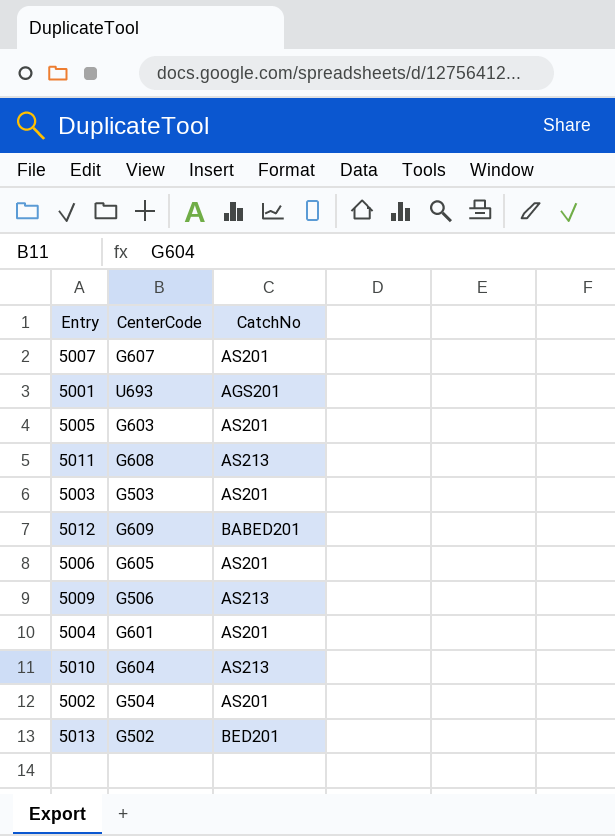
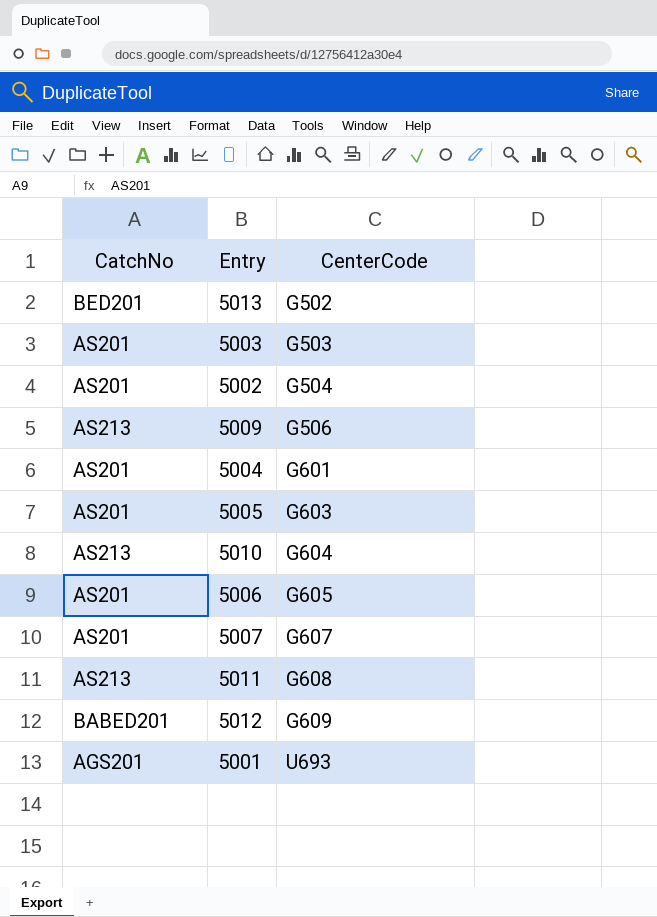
row order: none -> CenterCode ascending
column CatchNo | position: 3 -> 1

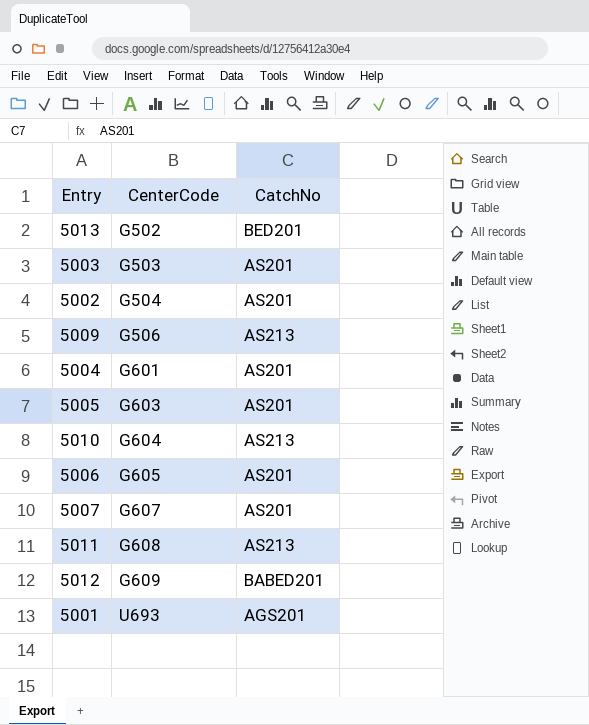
column CatchNo | position: 1 -> 3

